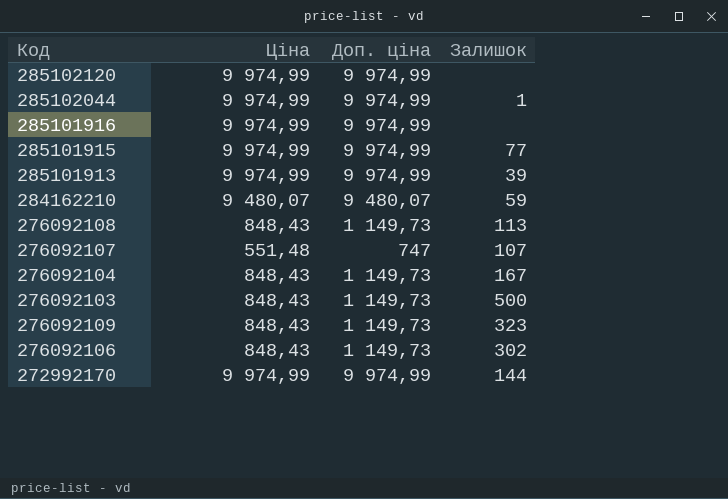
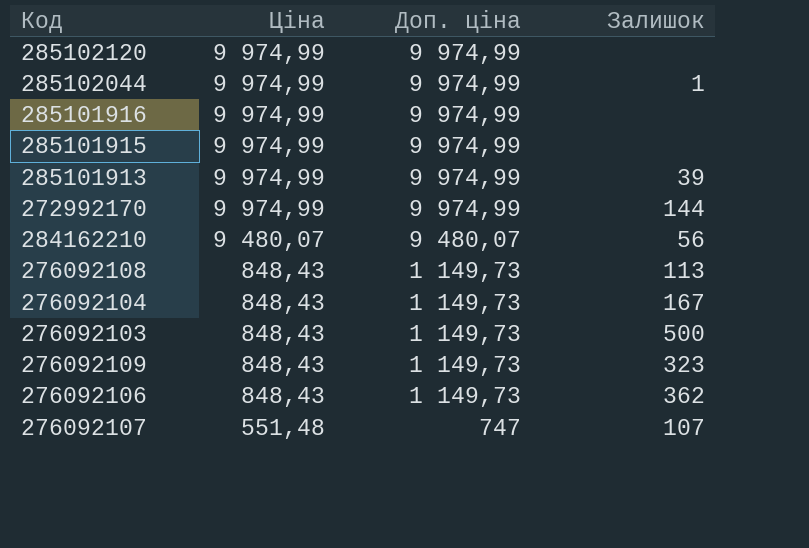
row order: none -> Ціна descending
285101915 | Залишок: 77 -> none
284162210 | Залишок: 59 -> 56
276092106 | Залишок: 302 -> 362

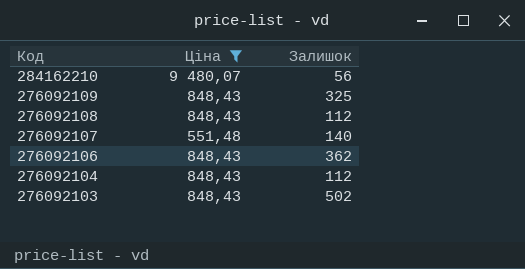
filter: none -> Ціна != 9 974,99
row order: Ціна descending -> Код descending
column Доп. ціна | position: 3 -> none
276092109 | Залишок: 323 -> 325
276092108 | Залишок: 113 -> 112
276092107 | Залишок: 107 -> 140
276092104 | Залишок: 167 -> 112
276092103 | Залишок: 500 -> 502

